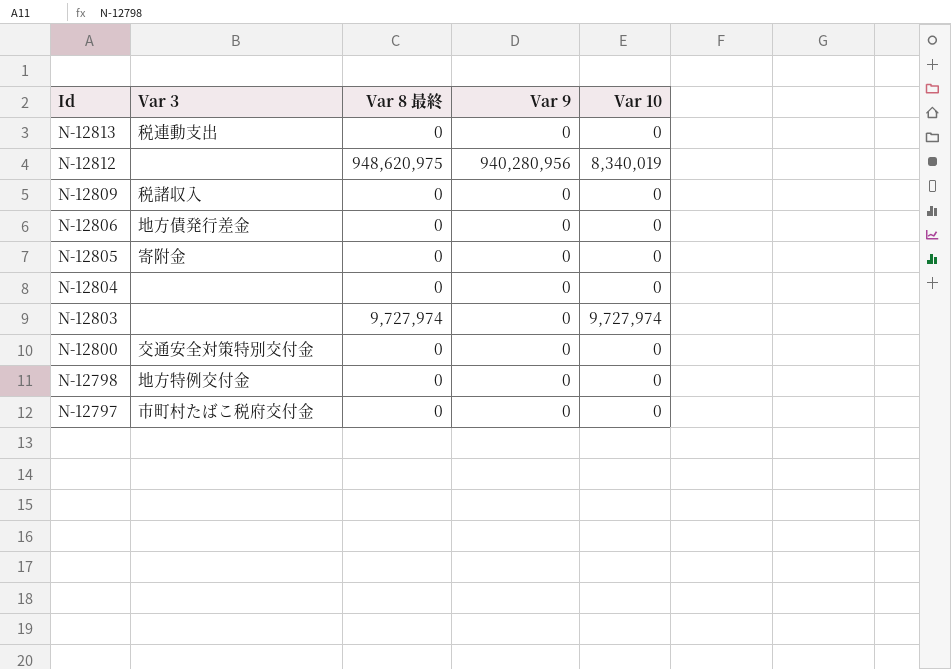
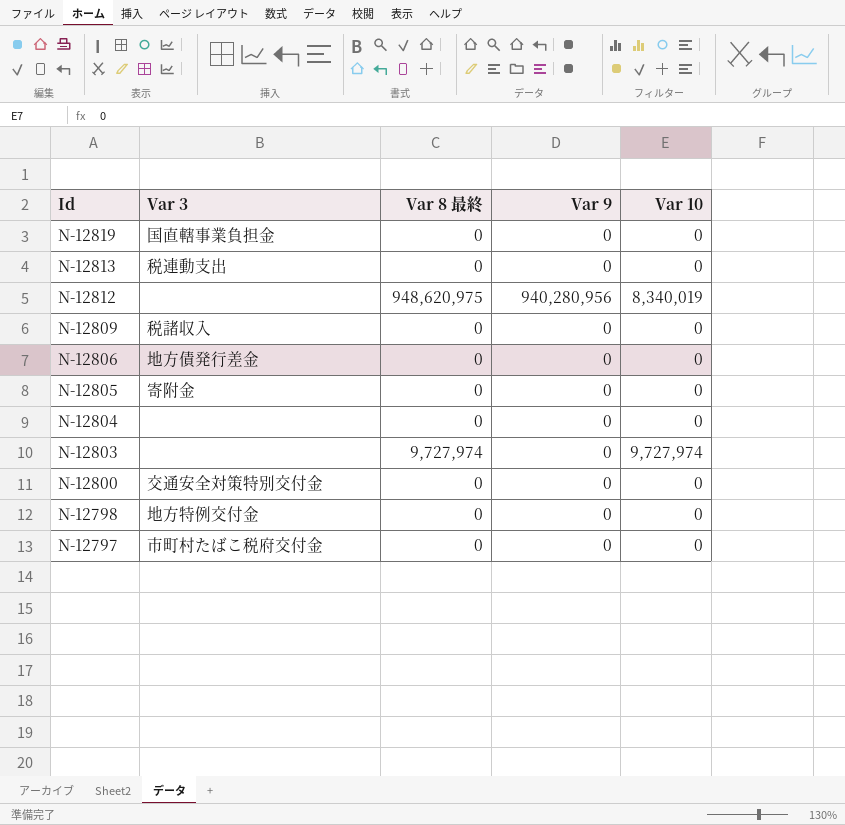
row N-12819: none -> 国直轄事業負担金 | 0 | 0 | 0

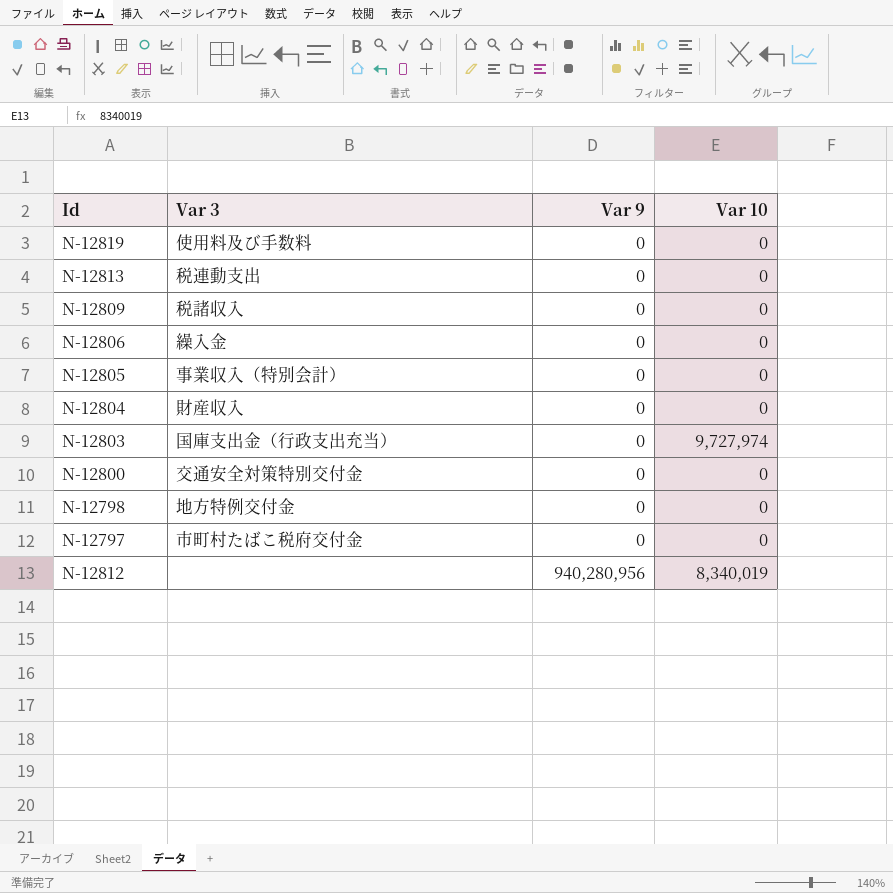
row order: Id descending -> Var 9 ascending
column Var 8 最終 | position: 3 -> none
N-12819 | Var 3: 国直轄事業負担金 -> 使用料及び手数料
N-12806 | Var 3: 地方債発行差金 -> 繰入金
N-12805 | Var 3: 寄附金 -> 事業収入（特別会計）
N-12804 | Var 3: none -> 財産収入
N-12803 | Var 3: none -> 国庫支出金（行政支出充当）

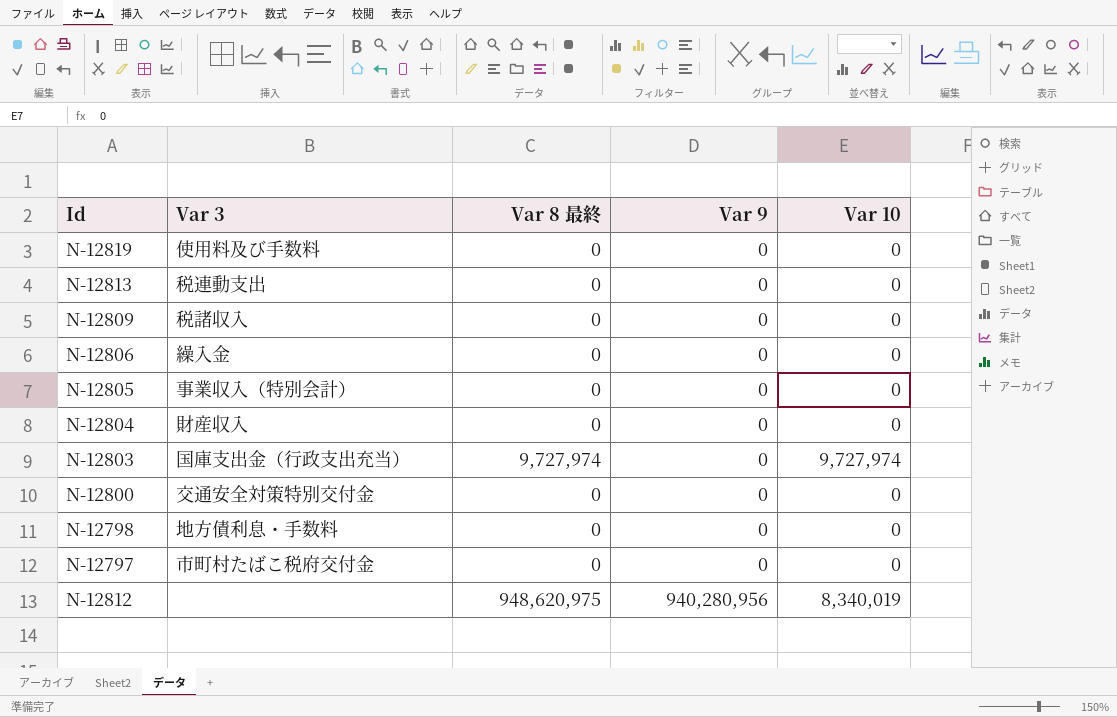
column Var 8 最終 | position: none -> 3
N-12798 | Var 3: 地方特例交付金 -> 地方債利息・手数料

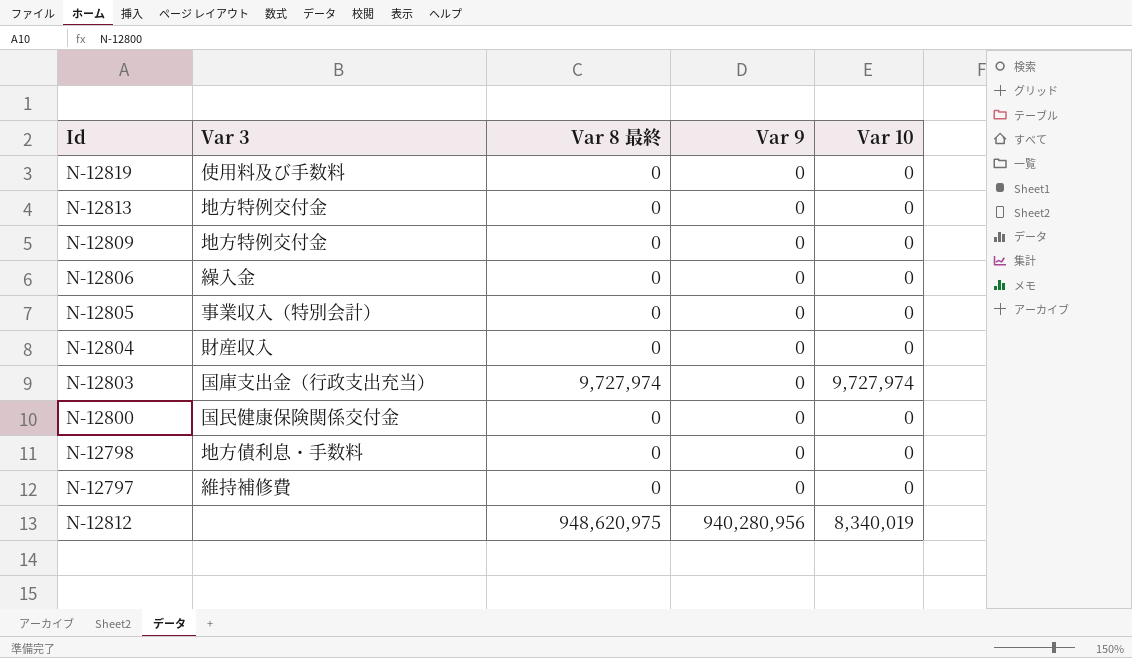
N-12813 | Var 3: 税連動支出 -> 地方特例交付金
N-12809 | Var 3: 税諸収入 -> 地方特例交付金
N-12800 | Var 3: 交通安全対策特別交付金 -> 国民健康保険関係交付金
N-12797 | Var 3: 市町村たばこ税府交付金 -> 維持補修費

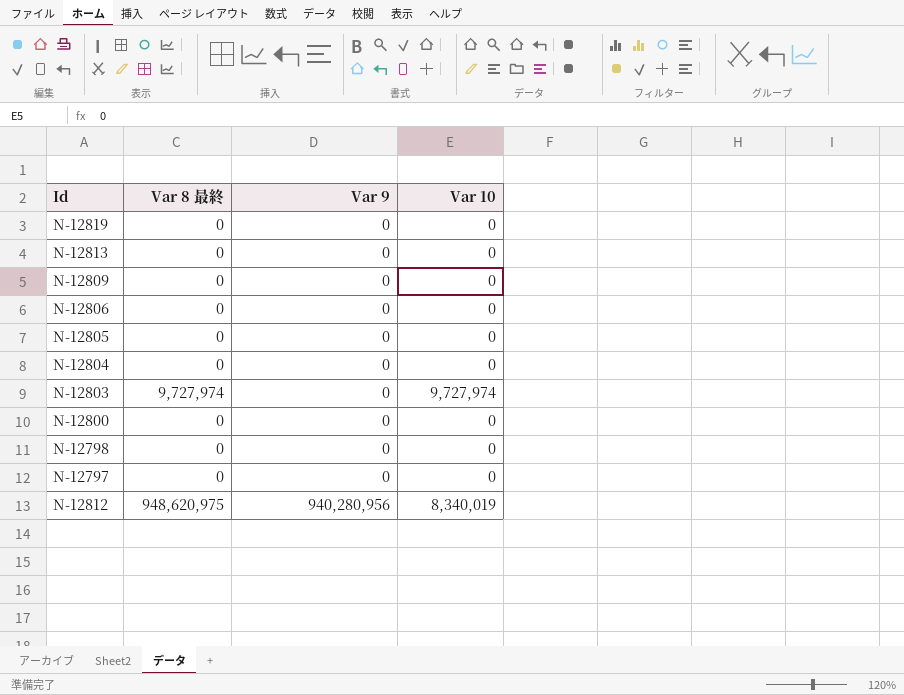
column Var 3 | position: 2 -> none

